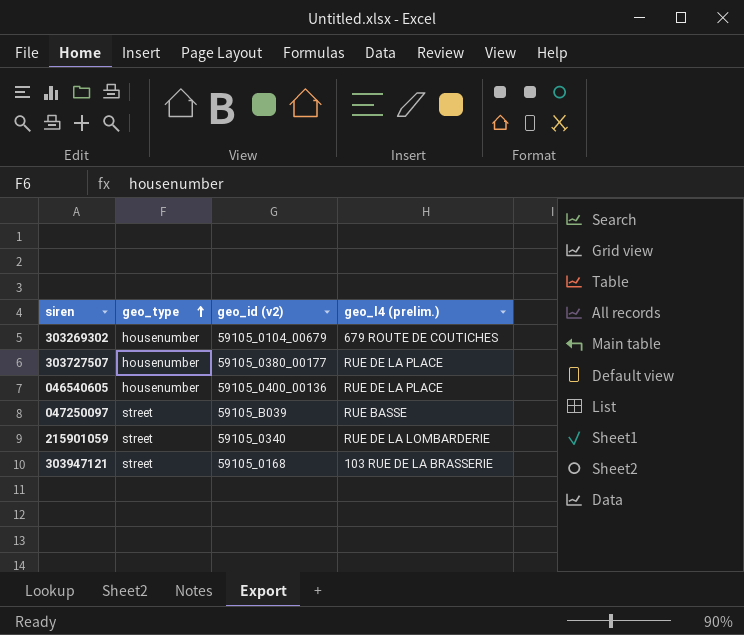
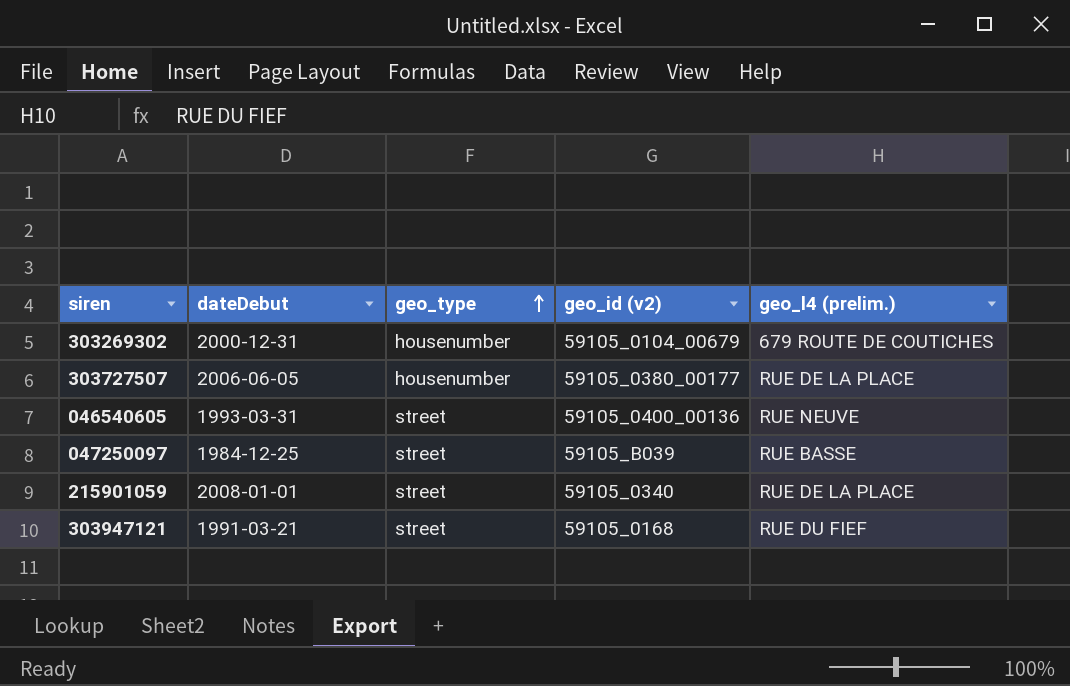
column dateDebut | position: none -> 2
046540605 | geo_type: housenumber -> street
046540605 | geo_l4 (prelim.): RUE DE LA PLACE -> RUE NEUVE
215901059 | geo_l4 (prelim.): RUE DE LA LOMBARDERIE -> RUE DE LA PLACE
303947121 | geo_l4 (prelim.): 103 RUE DE LA BRASSERIE -> RUE DU FIEF

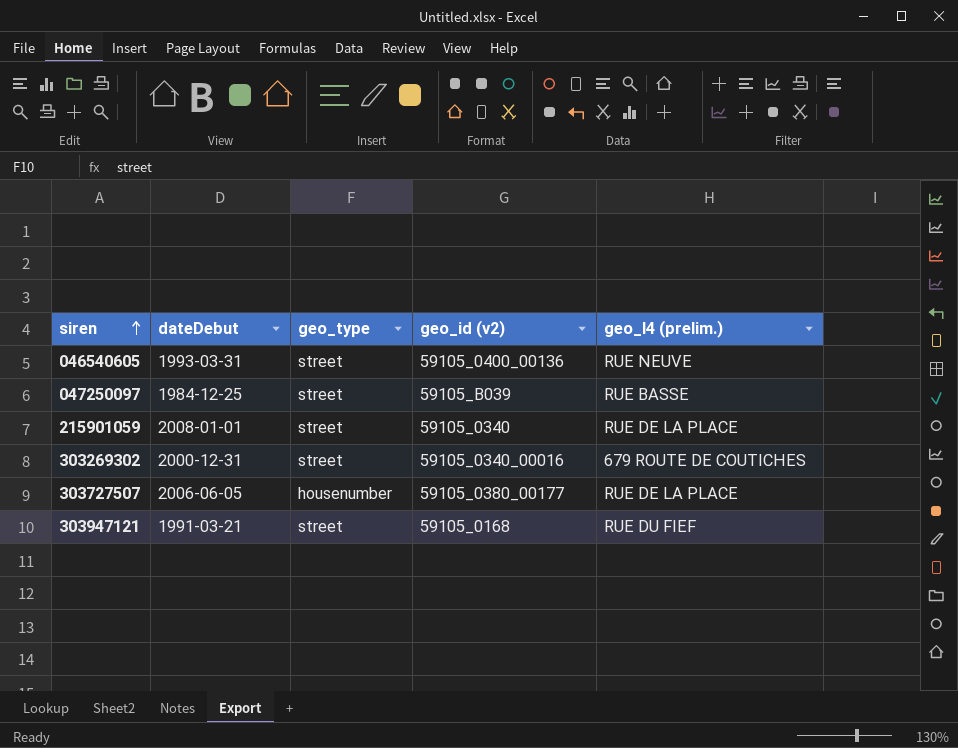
row order: geo_type ascending -> siren ascending
303269302 | geo_type: housenumber -> street
303269302 | geo_id (v2): 59105_0104_00679 -> 59105_0340_00016

